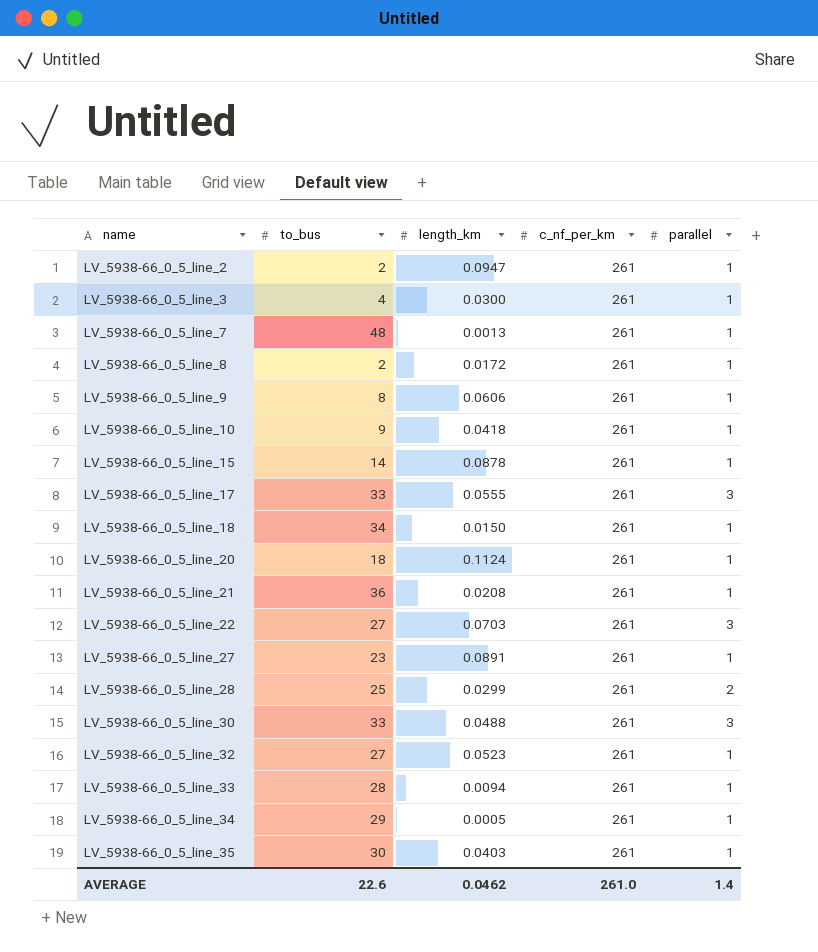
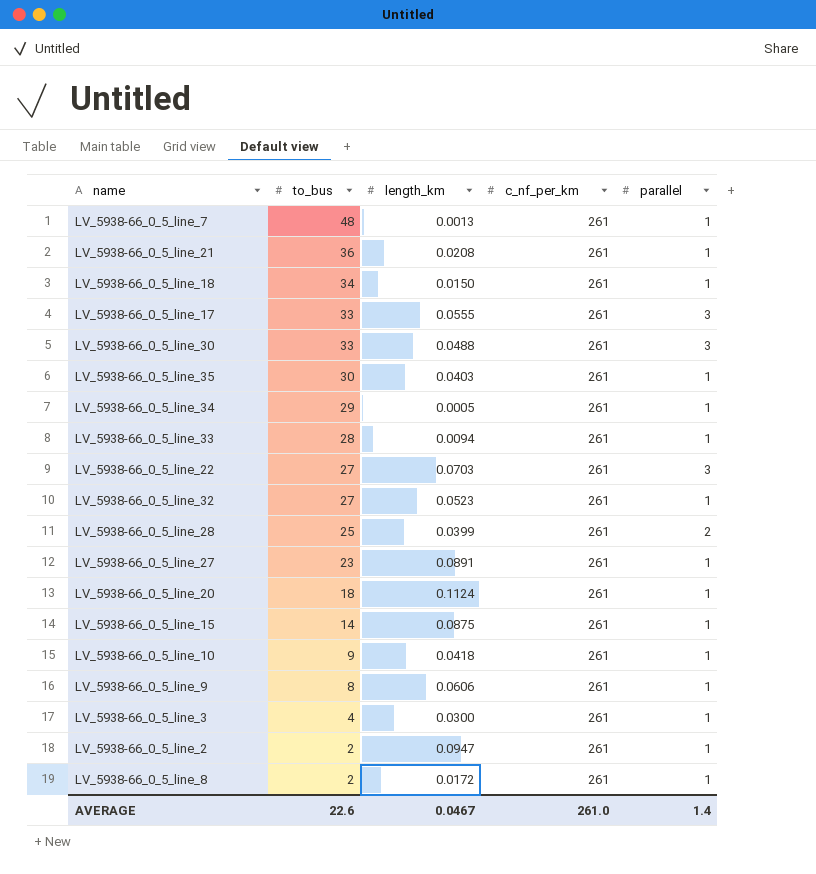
row order: name ascending -> to_bus descending
LV_5938-66_0_5_line_28 | length_km: 0.0299 -> 0.0399
LV_5938-66_0_5_line_15 | length_km: 0.0878 -> 0.0875
AVERAGE | length_km: 0.0462 -> 0.0467

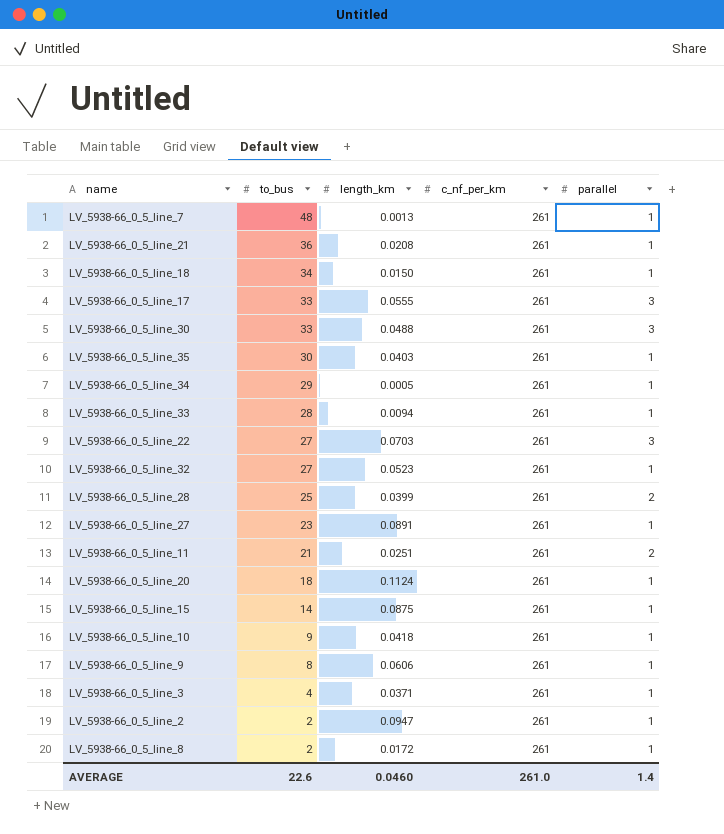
row LV_5938-66_0_5_line_11: none -> 21 | 0.0251 | 261 | 2
LV_5938-66_0_5_line_3 | length_km: 0.0300 -> 0.0371
AVERAGE | length_km: 0.0467 -> 0.0460

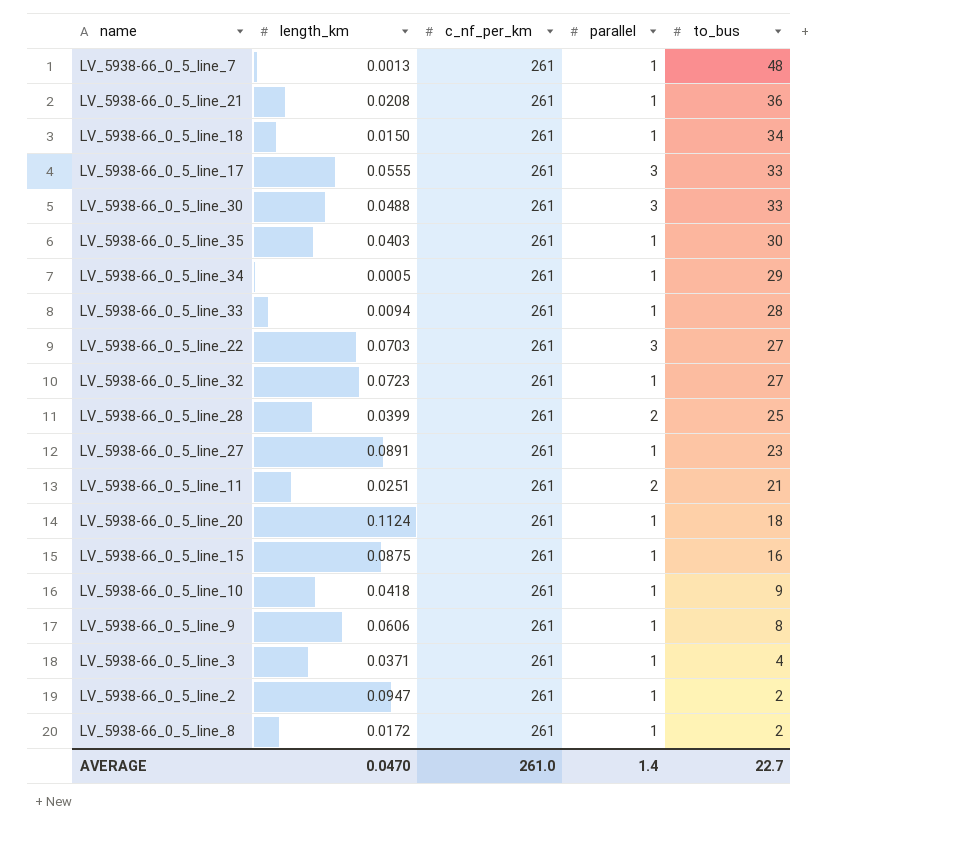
column to_bus | position: 2 -> 5
LV_5938-66_0_5_line_32 | length_km: 0.0523 -> 0.0723
LV_5938-66_0_5_line_15 | to_bus: 14 -> 16
AVERAGE | length_km: 0.0460 -> 0.0470
AVERAGE | to_bus: 22.6 -> 22.7

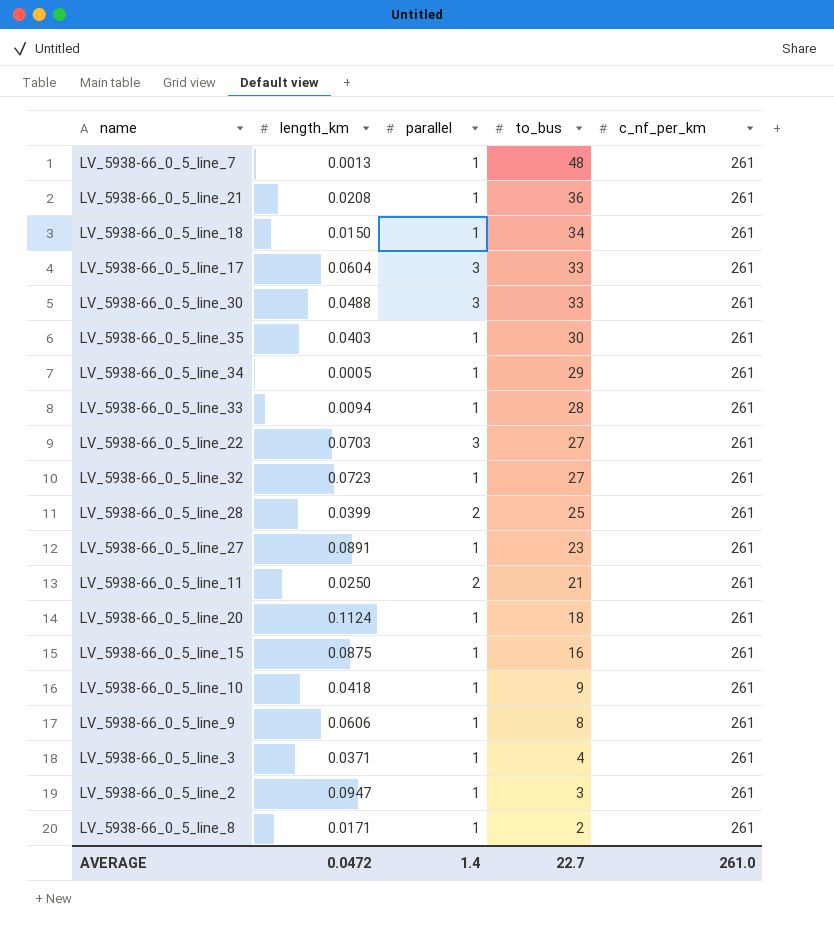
column c_nf_per_km | position: 3 -> 5
LV_5938-66_0_5_line_17 | length_km: 0.0555 -> 0.0604
LV_5938-66_0_5_line_11 | length_km: 0.0251 -> 0.0250
LV_5938-66_0_5_line_2 | to_bus: 2 -> 3
LV_5938-66_0_5_line_8 | length_km: 0.0172 -> 0.0171
AVERAGE | length_km: 0.0470 -> 0.0472

